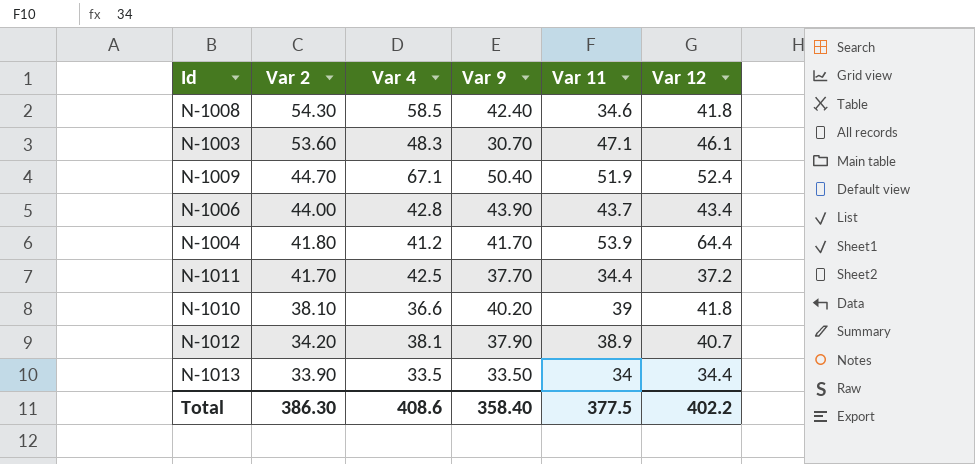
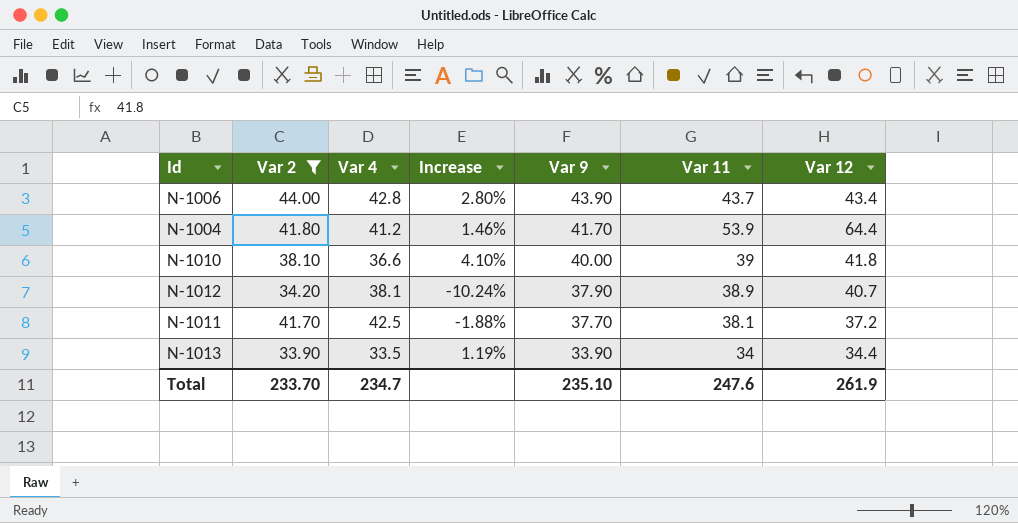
filter: none -> Var 2 <= 44.00
row order: Var 2 descending -> Var 9 descending
column Increase | formula: none -> ([Var 2] - [Var 4]) / [Var 4]
N-1010 | Var 9: 40.20 -> 40.00
N-1011 | Var 11: 34.4 -> 38.1
N-1013 | Var 9: 33.50 -> 33.90
Total | Var 2: 386.30 -> 233.70
Total | Var 4: 408.6 -> 234.7
Total | Var 9: 358.40 -> 235.10
Total | Var 11: 377.5 -> 247.6
Total | Var 12: 402.2 -> 261.9

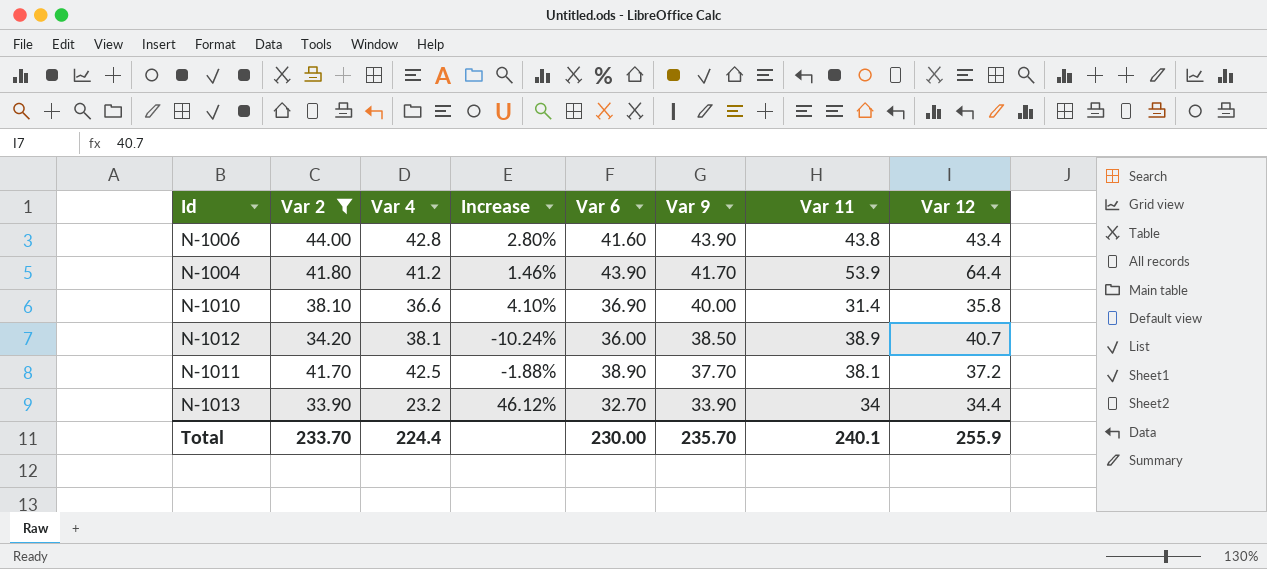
column Var 6 | position: none -> 5
N-1006 | Var 11: 43.7 -> 43.8
N-1010 | Var 11: 39 -> 31.4
N-1010 | Var 12: 41.8 -> 35.8
N-1012 | Var 9: 37.90 -> 38.50
N-1013 | Var 4: 33.5 -> 23.2
N-1013 | Increase: 1.19% -> 46.12%
Total | Var 4: 234.7 -> 224.4
Total | Var 9: 235.10 -> 235.70
Total | Var 11: 247.6 -> 240.1
Total | Var 12: 261.9 -> 255.9

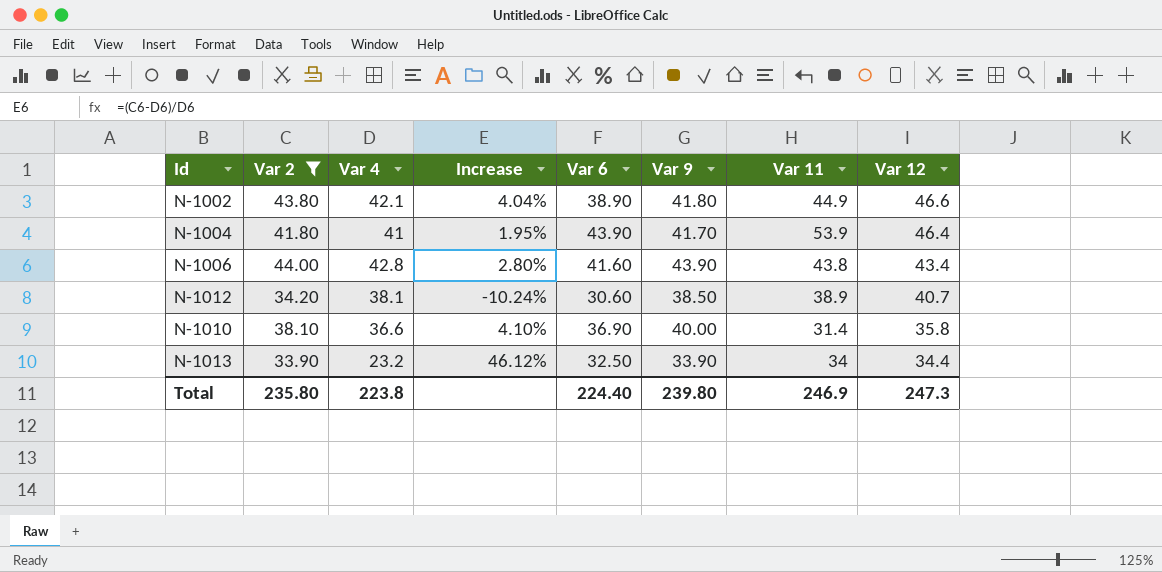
row order: Var 9 descending -> Var 12 descending
row N-1011: 41.70 | 42.5 | -1.88% | 38.90 | 37.70 | 38.1 | 37.2 -> none
row N-1002: none -> 43.80 | 42.1 | 4.04% | 38.90 | 41.80 | 44.9 | 46.6
N-1004 | Var 4: 41.2 -> 41
N-1004 | Increase: 1.46% -> 1.95%
N-1004 | Var 12: 64.4 -> 46.4
N-1012 | Var 6: 36.00 -> 30.60
N-1013 | Var 6: 32.70 -> 32.50
Total | Var 2: 233.70 -> 235.80
Total | Var 4: 224.4 -> 223.8
Total | Var 6: 230.00 -> 224.40
Total | Var 9: 235.70 -> 239.80
Total | Var 11: 240.1 -> 246.9
Total | Var 12: 255.9 -> 247.3

